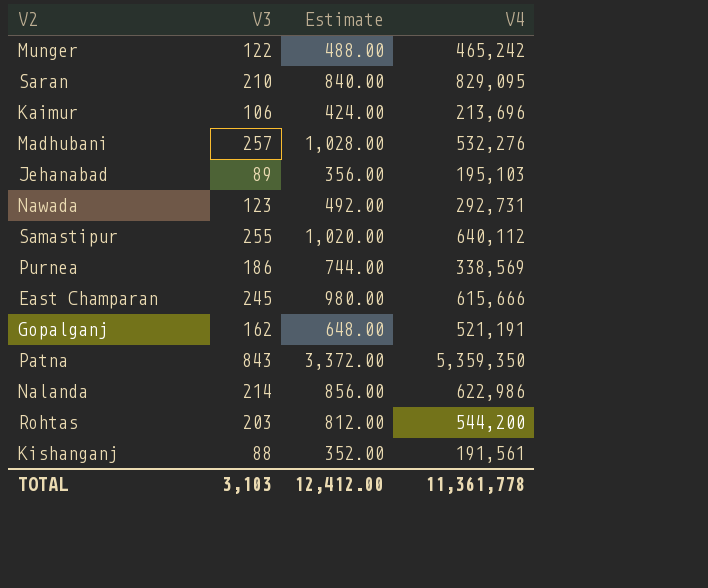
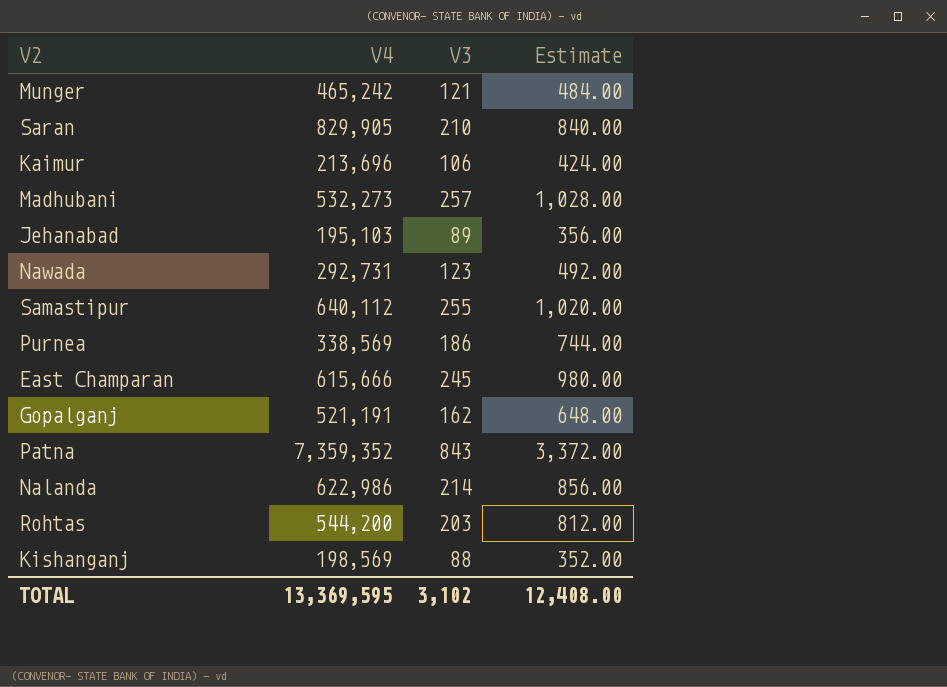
column V4 | position: 4 -> 2
Munger | V3: 122 -> 121
Munger | Estimate: 488.00 -> 484.00
Saran | V4: 829,095 -> 829,905
Madhubani | V4: 532,276 -> 532,273
Patna | V4: 5,359,350 -> 7,359,352
Kishanganj | V4: 191,561 -> 198,569
TOTAL | V4: 11,361,778 -> 13,369,595
TOTAL | V3: 3,103 -> 3,102
TOTAL | Estimate: 12,412.00 -> 12,408.00

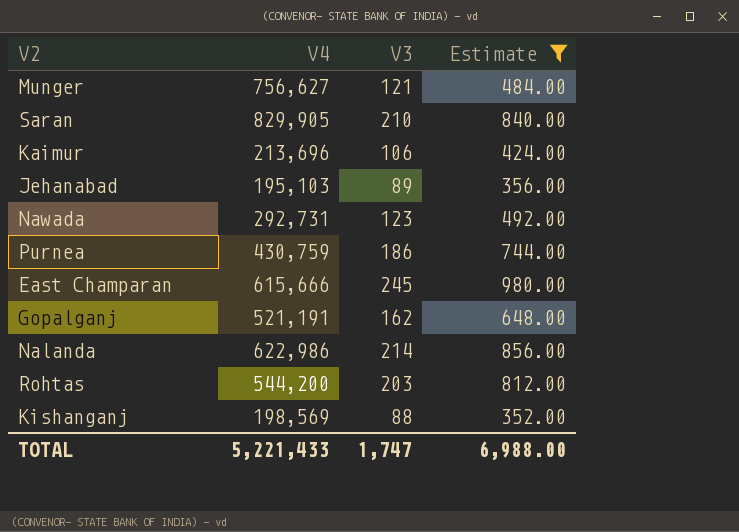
filter: none -> Estimate <= 980.00
Munger | V4: 465,242 -> 756,627
Purnea | V4: 338,569 -> 430,759
TOTAL | V4: 13,369,595 -> 5,221,433
TOTAL | V3: 3,102 -> 1,747
TOTAL | Estimate: 12,408.00 -> 6,988.00

